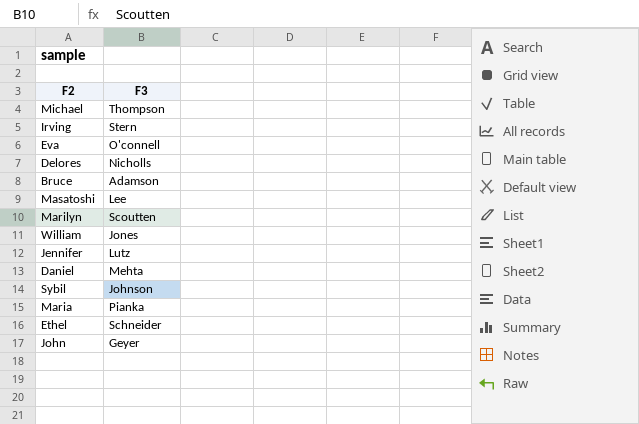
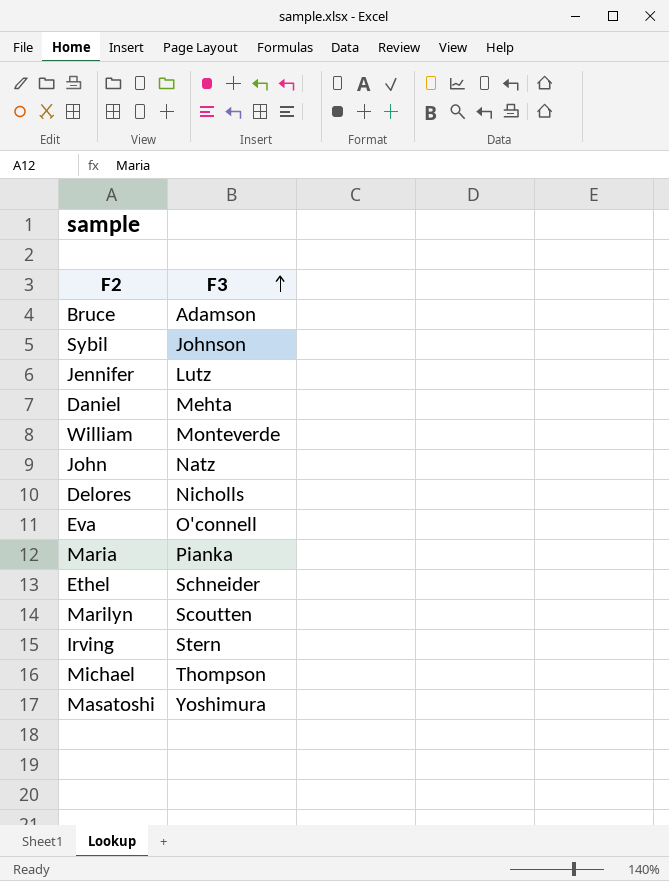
row order: none -> F3 ascending
William | F3: Jones -> Monteverde
John | F3: Geyer -> Natz
Masatoshi | F3: Lee -> Yoshimura

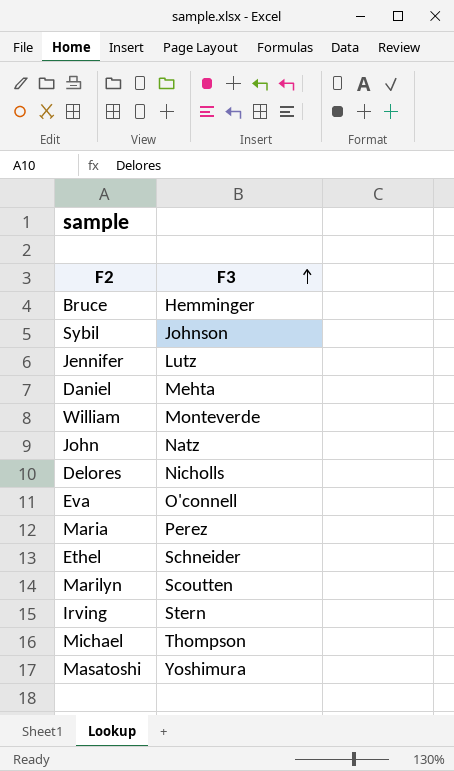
Bruce | F3: Adamson -> Hemminger
Maria | F3: Pianka -> Perez

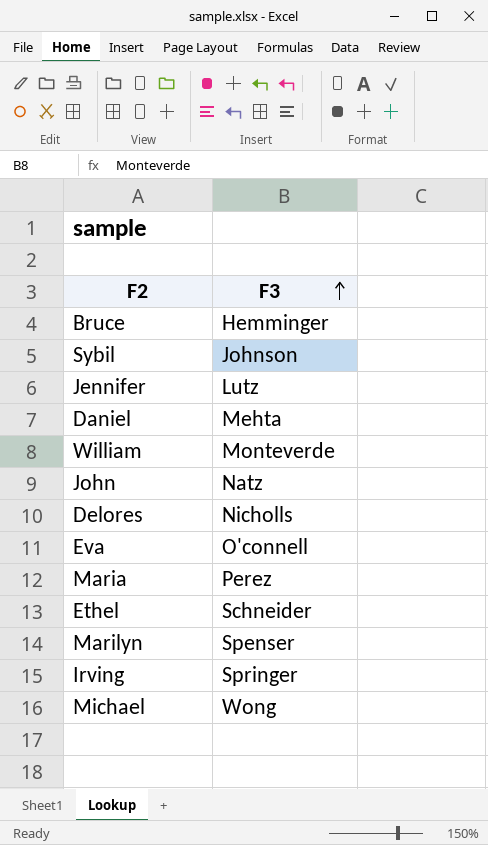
row Masatoshi: Yoshimura -> none
Marilyn | F3: Scoutten -> Spenser
Irving | F3: Stern -> Springer
Michael | F3: Thompson -> Wong

